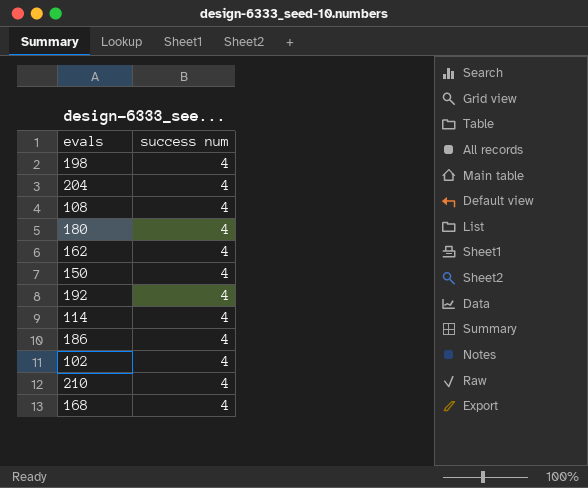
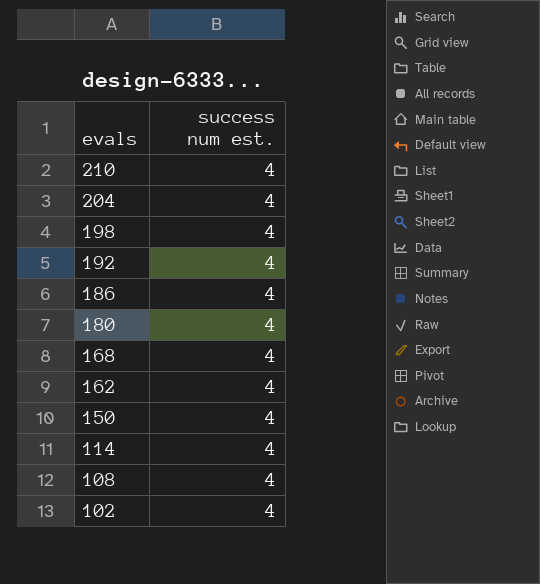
row order: none -> evals descending
column name: success num -> success num est.

